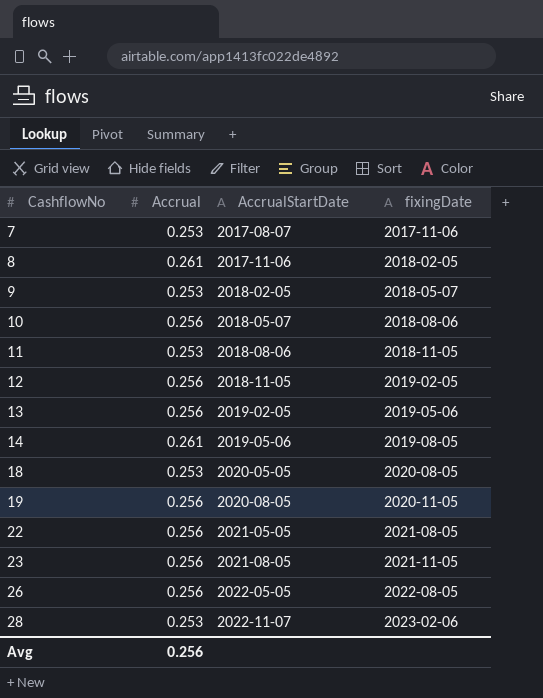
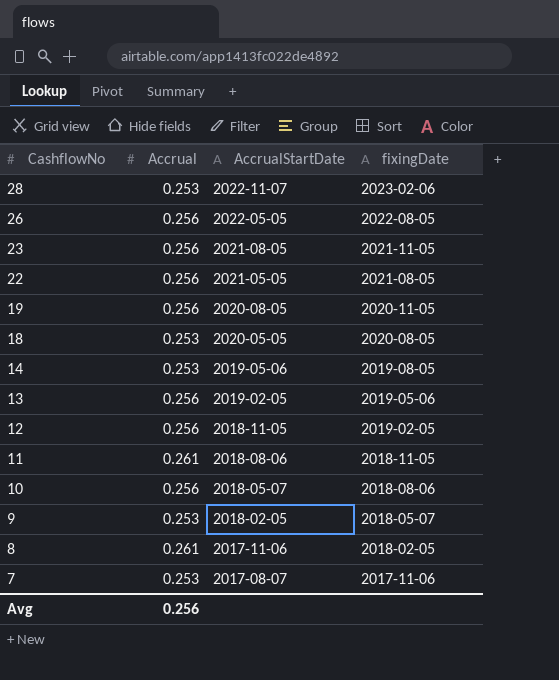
row order: CashflowNo ascending -> CashflowNo descending
14 | Accrual: 0.261 -> 0.253
11 | Accrual: 0.253 -> 0.261

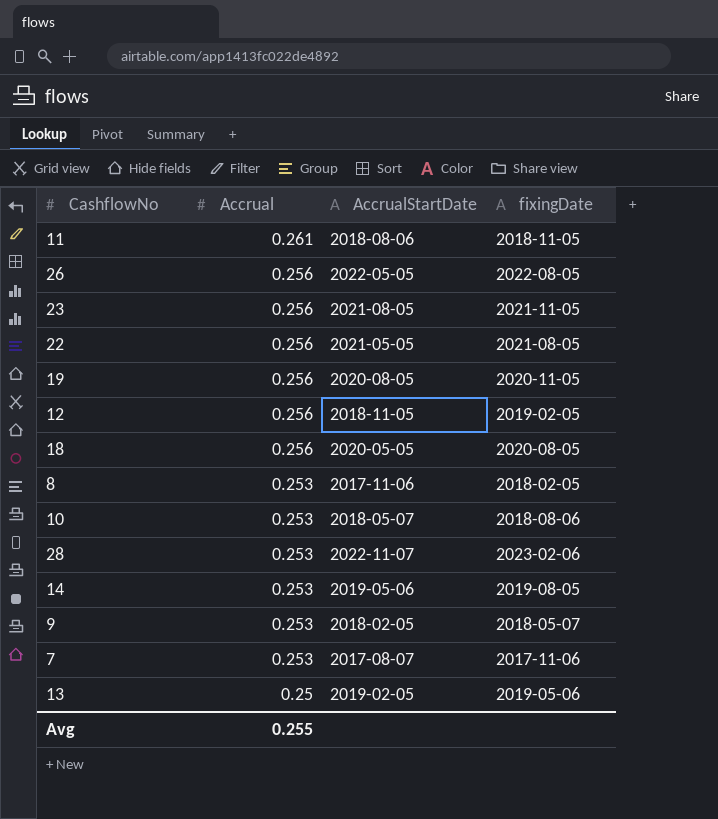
row order: CashflowNo descending -> Accrual descending
18 | Accrual: 0.253 -> 0.256
8 | Accrual: 0.261 -> 0.253
10 | Accrual: 0.256 -> 0.253
13 | Accrual: 0.256 -> 0.25
Avg | Accrual: 0.256 -> 0.255

